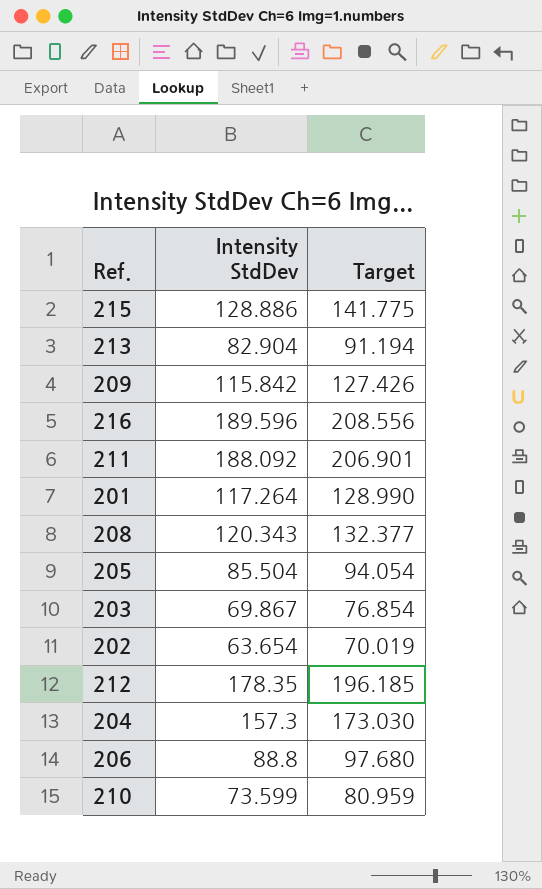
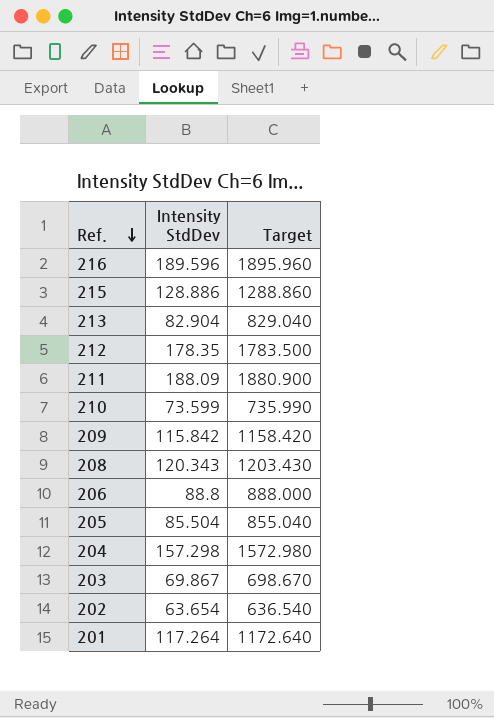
row order: none -> Ref. descending
column Target | formula: [Intensity StdDev] * 1.1 -> [Intensity StdDev] * 10
211 | Intensity StdDev: 188.092 -> 188.09
204 | Intensity StdDev: 157.3 -> 157.298

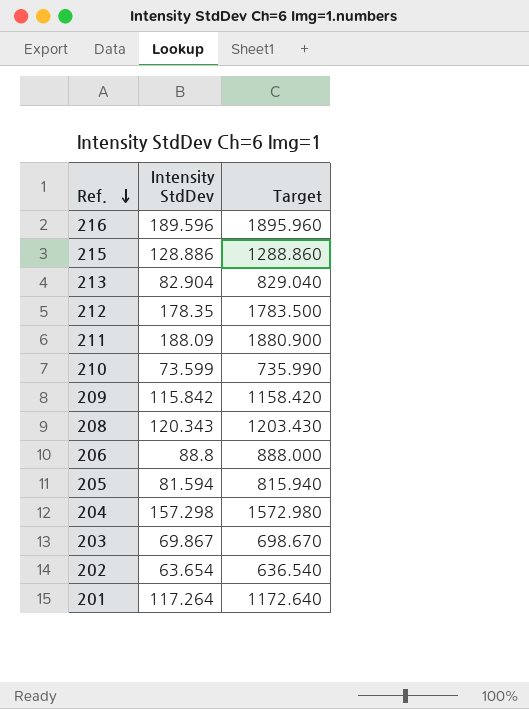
205 | Intensity StdDev: 85.504 -> 81.594
205 | Target: 855.040 -> 815.940

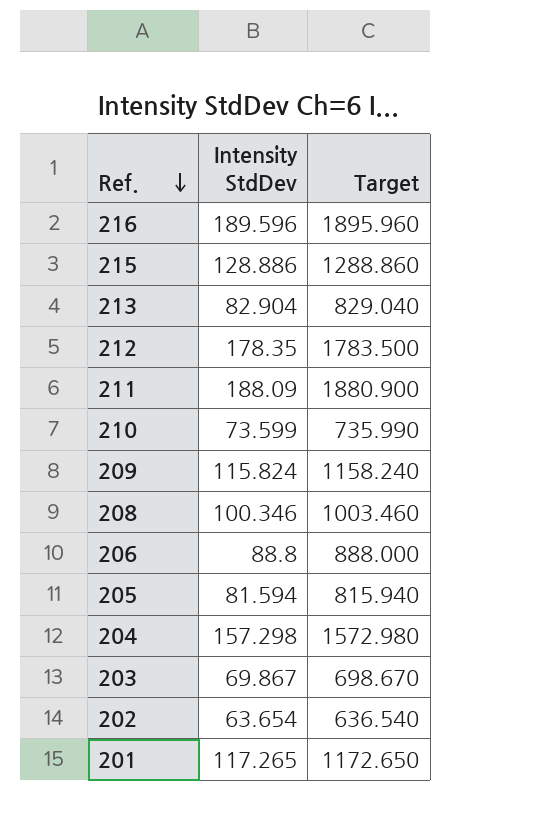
209 | Intensity StdDev: 115.842 -> 115.824
209 | Target: 1158.420 -> 1158.240
208 | Intensity StdDev: 120.343 -> 100.346
208 | Target: 1203.430 -> 1003.460
201 | Intensity StdDev: 117.264 -> 117.265
201 | Target: 1172.640 -> 1172.650

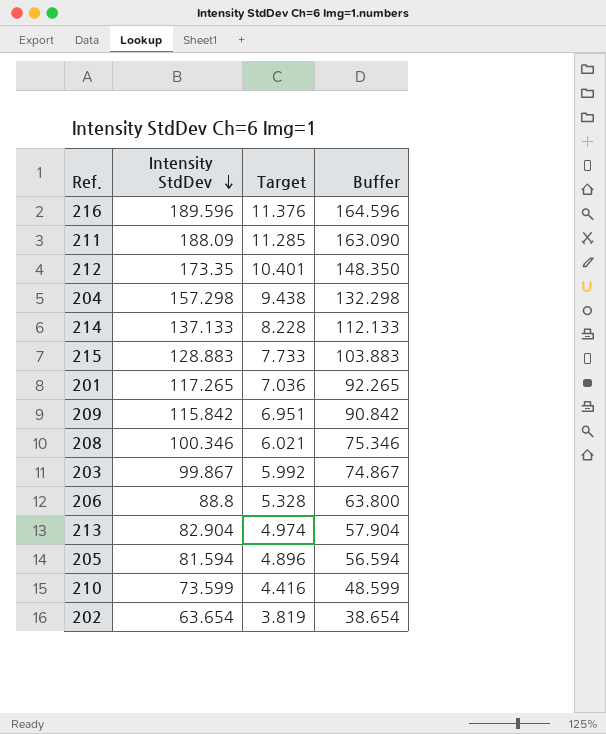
row order: Ref. descending -> Intensity StdDev descending
column Target | formula: [Intensity StdDev] * 10 -> [Intensity StdDev] * 0.06
column Buffer | formula: none -> [Intensity StdDev] - 25
212 | Intensity StdDev: 178.35 -> 173.35
row 214: none -> 137.133 | 8.228 | 112.133
215 | Intensity StdDev: 128.886 -> 128.883
209 | Intensity StdDev: 115.824 -> 115.842
203 | Intensity StdDev: 69.867 -> 99.867

